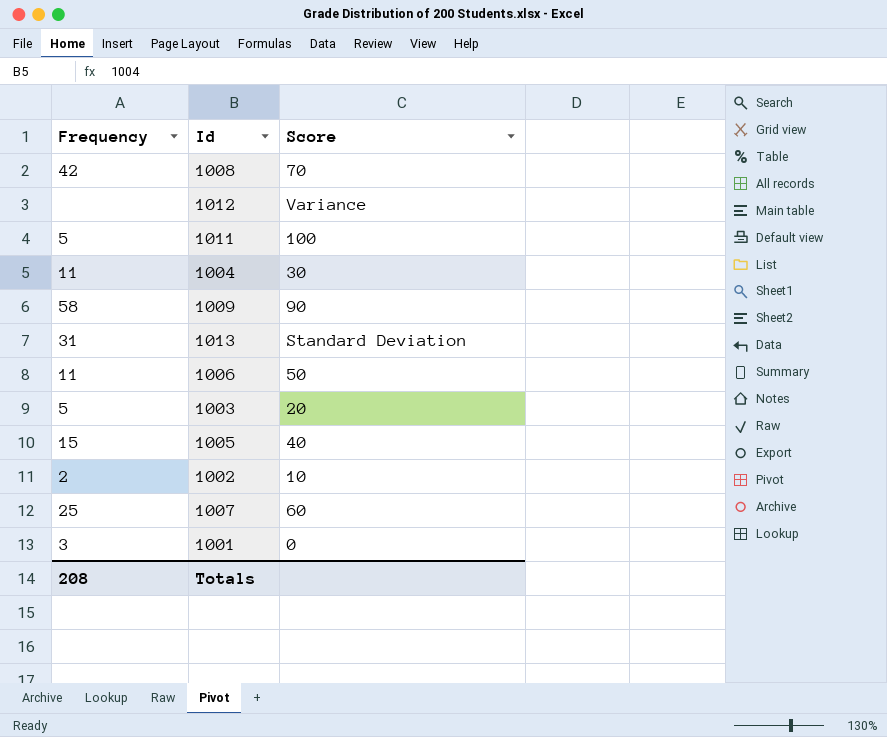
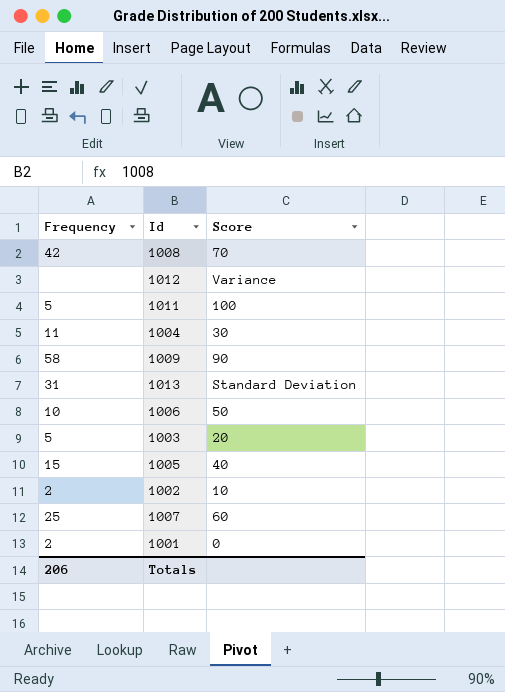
1006 | Frequency: 11 -> 10
1001 | Frequency: 3 -> 2
Totals | Frequency: 208 -> 206

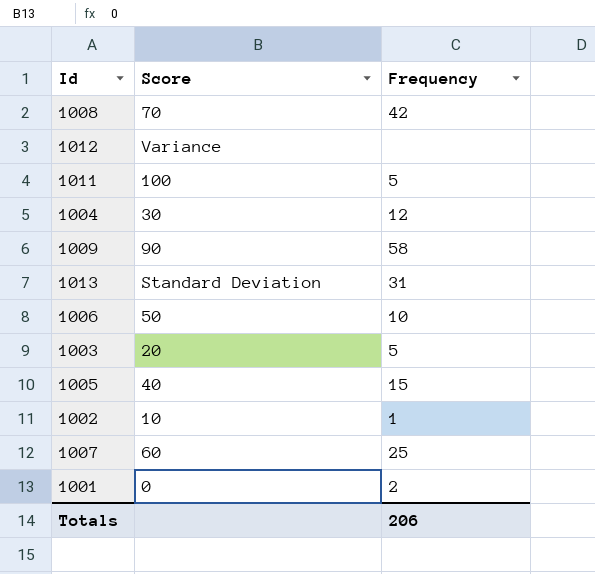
column Frequency | position: 1 -> 3
1004 | Frequency: 11 -> 12
1002 | Frequency: 2 -> 1

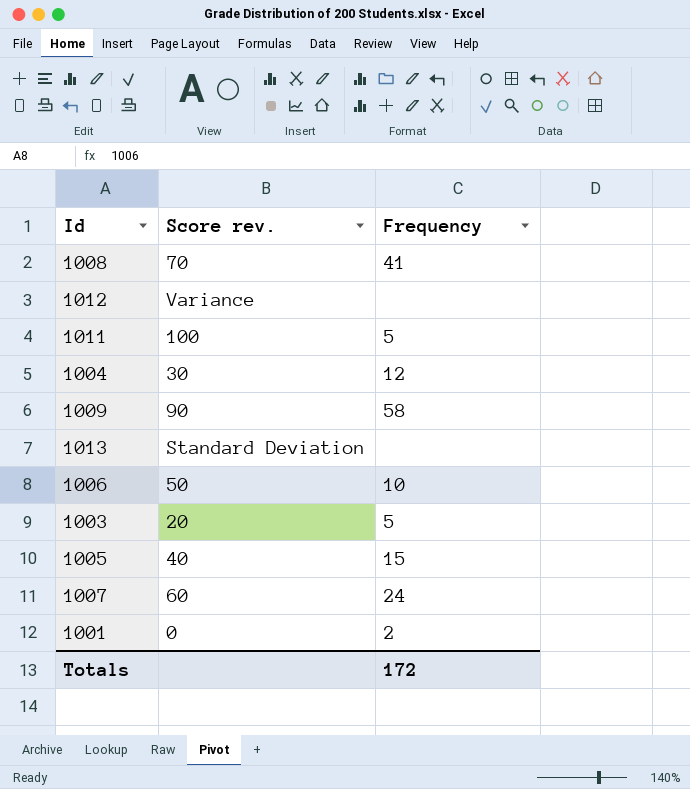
column name: Score -> Score rev.
row 1002: 10 | 1 -> none
1008 | Frequency: 42 -> 41
1013 | Frequency: 31 -> none
1007 | Frequency: 25 -> 24
Totals | Frequency: 206 -> 172

